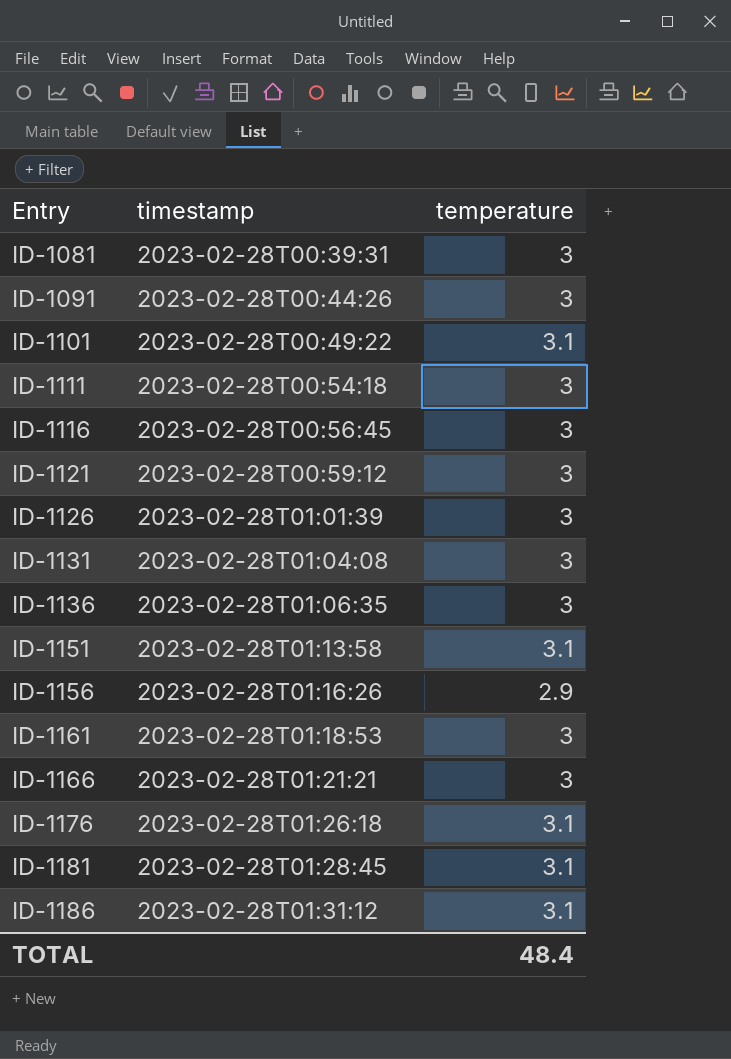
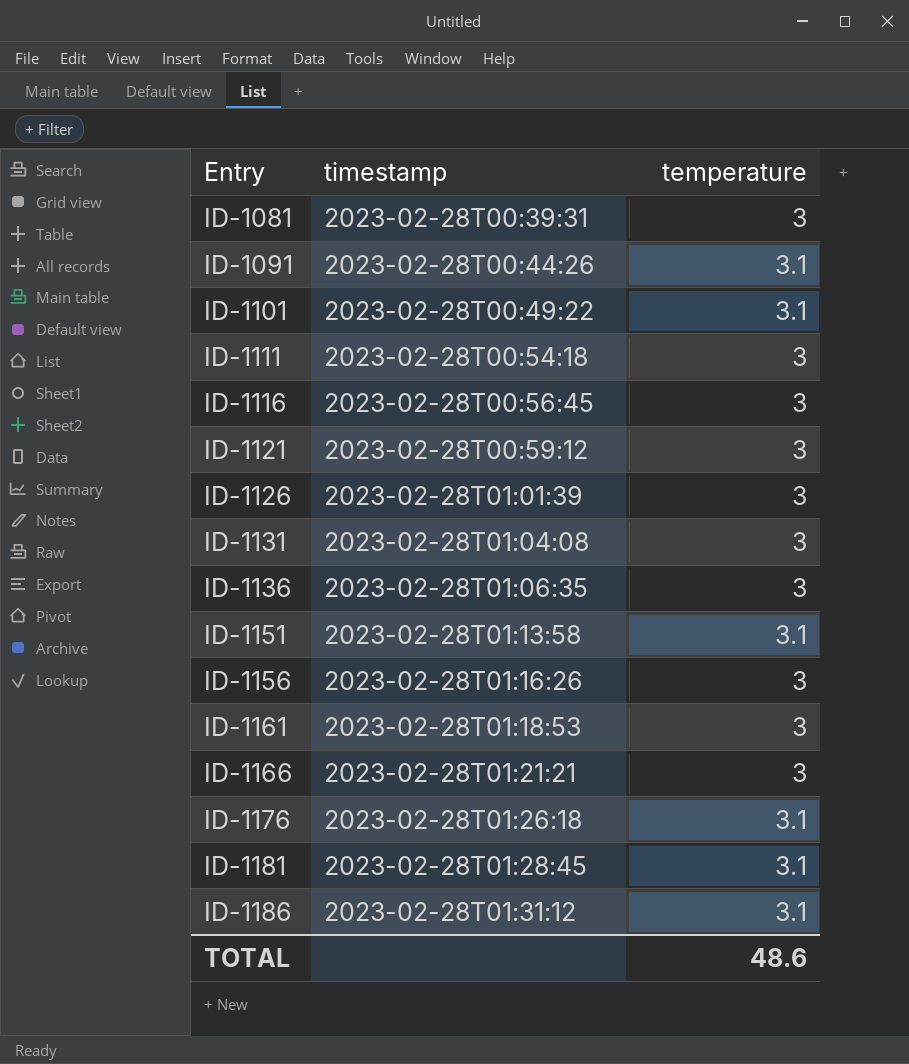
ID-1091 | temperature: 3 -> 3.1
ID-1156 | temperature: 2.9 -> 3
TOTAL | temperature: 48.4 -> 48.6

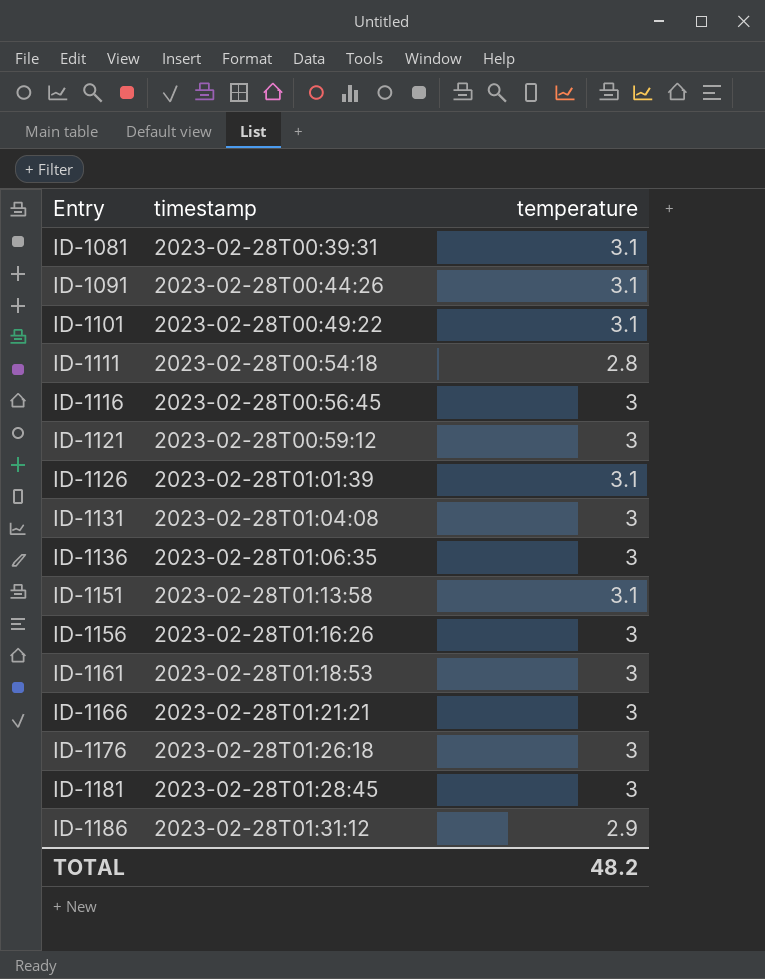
ID-1081 | temperature: 3 -> 3.1
ID-1111 | temperature: 3 -> 2.8
ID-1126 | temperature: 3 -> 3.1
ID-1176 | temperature: 3.1 -> 3
ID-1181 | temperature: 3.1 -> 3
ID-1186 | temperature: 3.1 -> 2.9
TOTAL | temperature: 48.6 -> 48.2

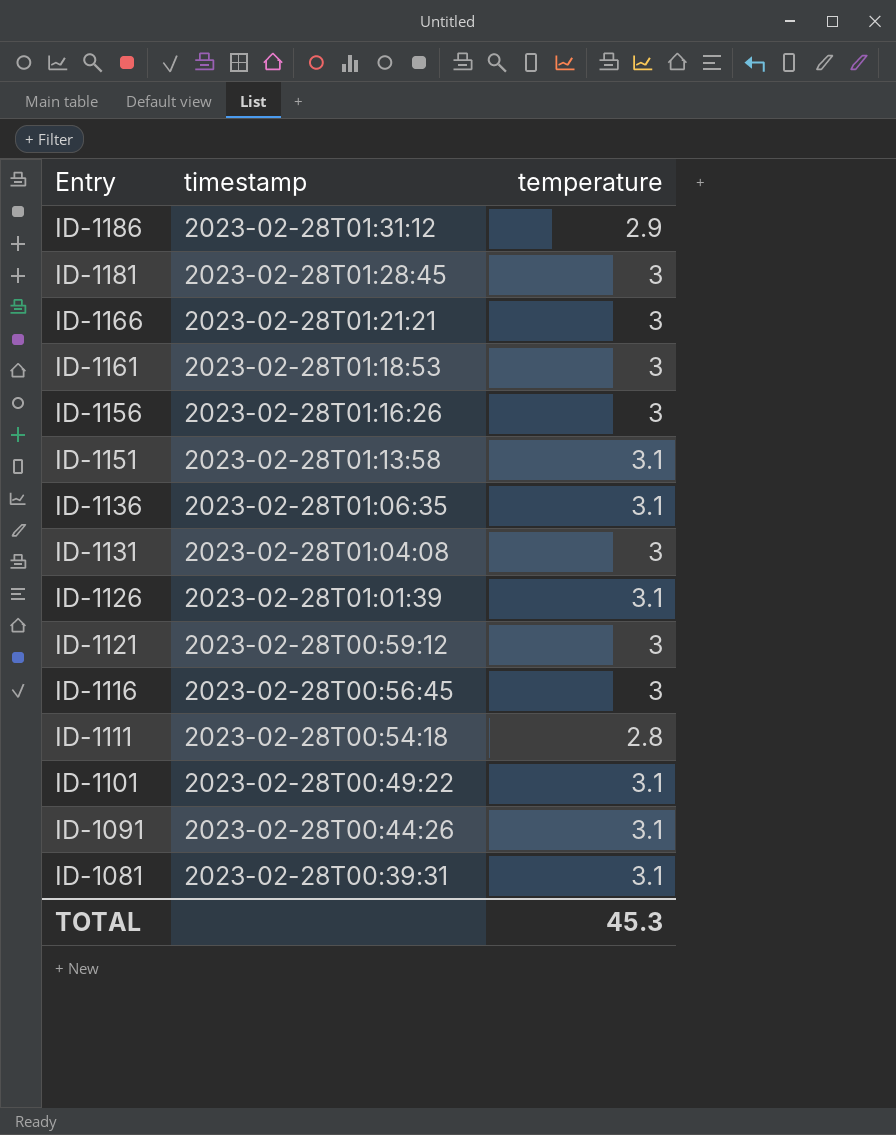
row order: Entry ascending -> Entry descending
row ID-1176: 2023-02-28T01:26:18 | 3 -> none
ID-1136 | temperature: 3 -> 3.1
TOTAL | temperature: 48.2 -> 45.3

